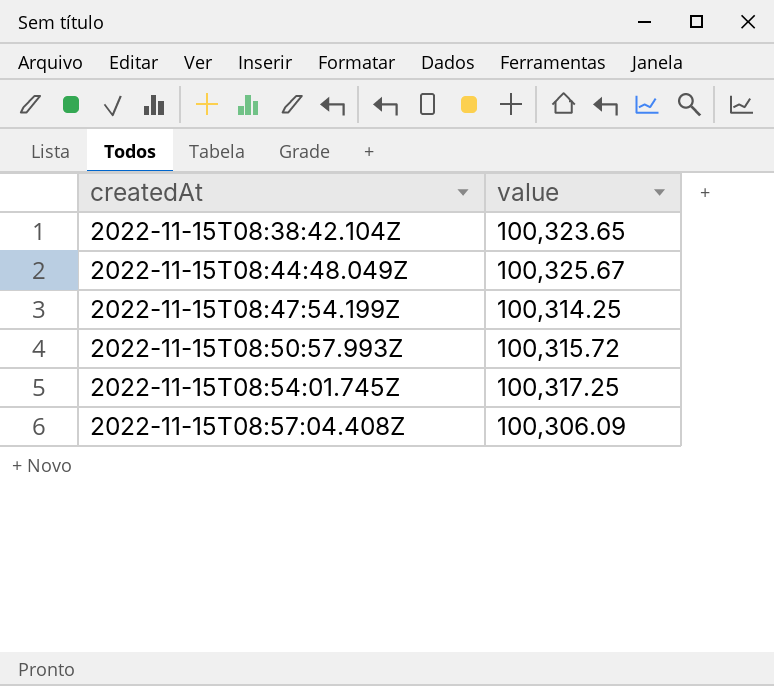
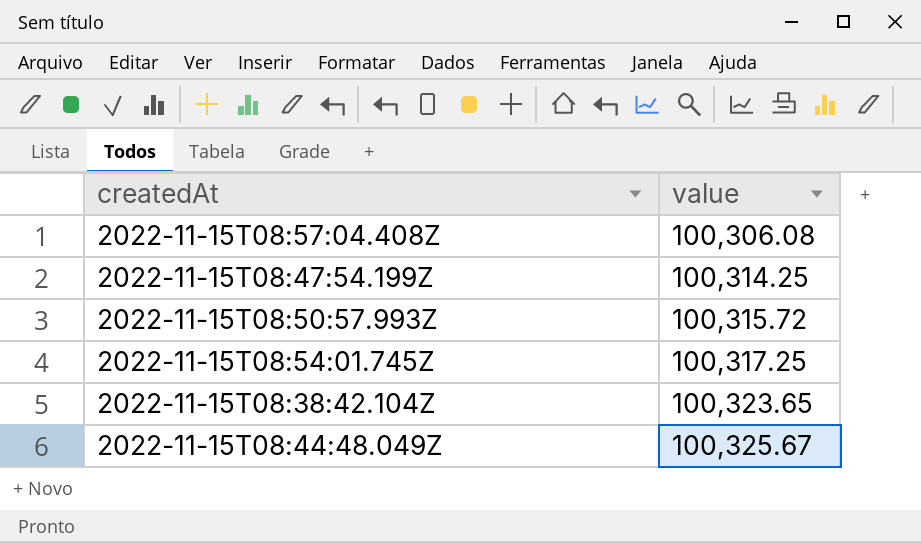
row order: createdAt ascending -> value ascending
2022-11-15T08:57:04.408Z | value: 100,306.09 -> 100,306.08

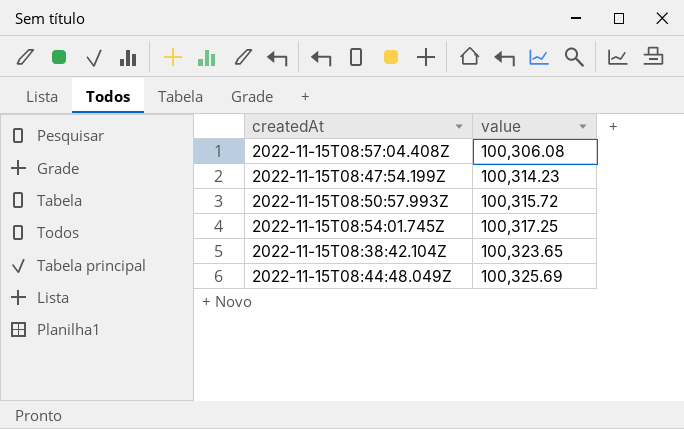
2022-11-15T08:47:54.199Z | value: 100,314.25 -> 100,314.23
2022-11-15T08:44:48.049Z | value: 100,325.67 -> 100,325.69

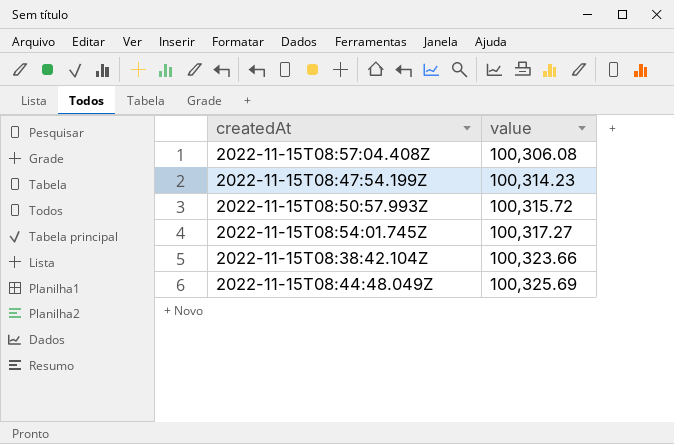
2022-11-15T08:54:01.745Z | value: 100,317.25 -> 100,317.27
2022-11-15T08:38:42.104Z | value: 100,323.65 -> 100,323.66

